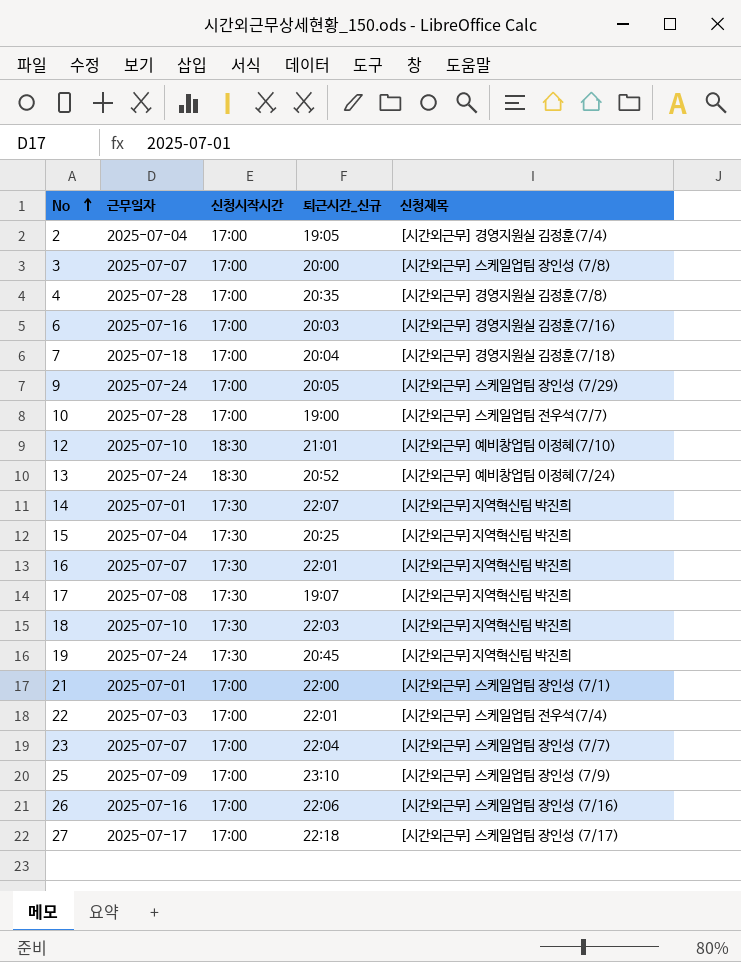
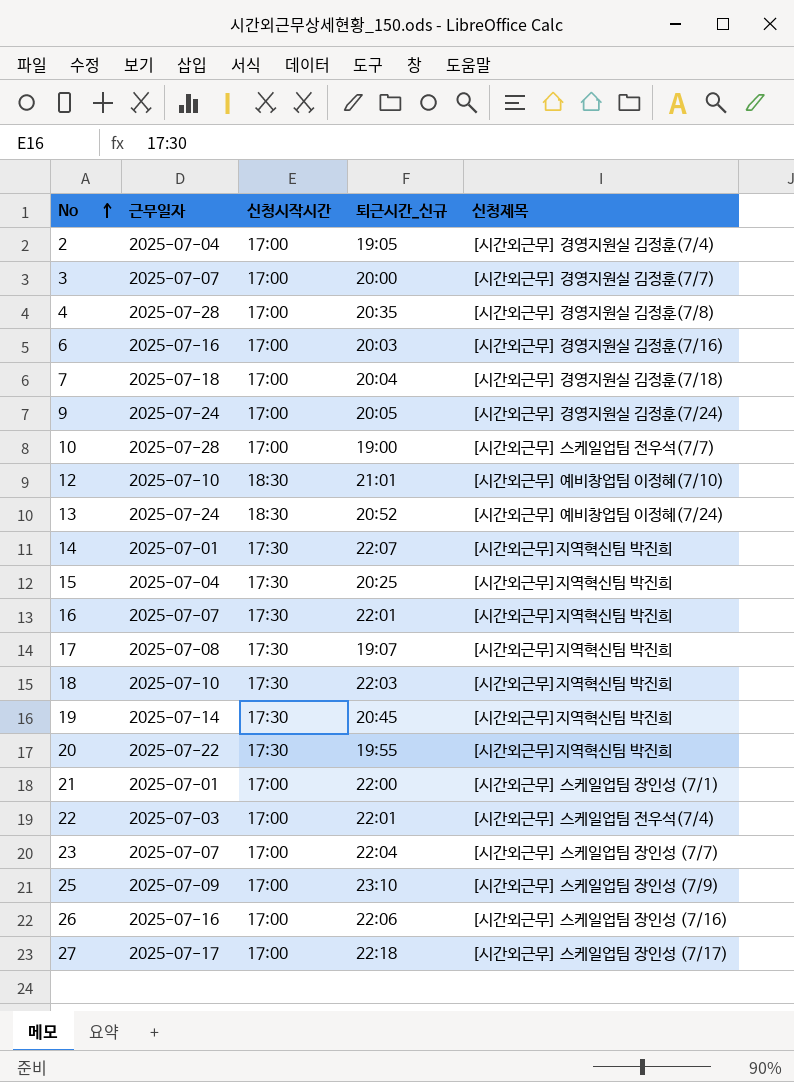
3 | 신청제목: [시간외근무] 스케일업팀 장인성 (7/8) -> [시간외근무] 경영지원실 김정훈(7/7)
9 | 신청제목: [시간외근무] 스케일업팀 장인성 (7/29) -> [시간외근무] 경영지원실 김정훈(7/24)
19 | 근무일자: 2025-07-24 -> 2025-07-14
row 20: none -> 2025-07-22 | 17:30 | 19:55 | [시간외근무]지역혁신팀 박진희

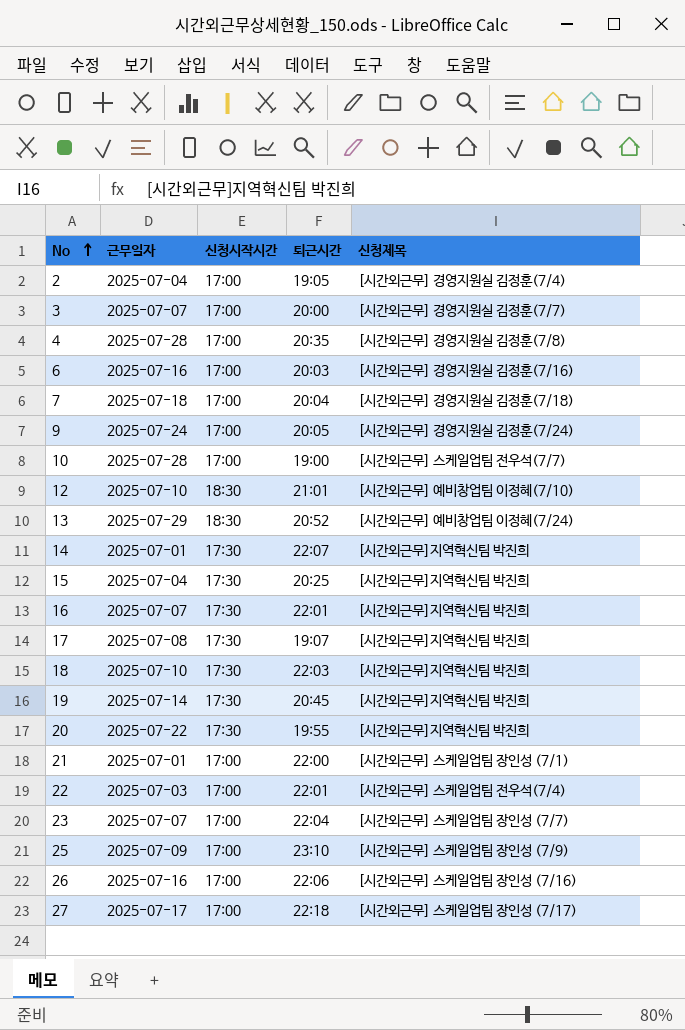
column name: 퇴근시간_신규 -> 퇴근시간
13 | 근무일자: 2025-07-24 -> 2025-07-29

